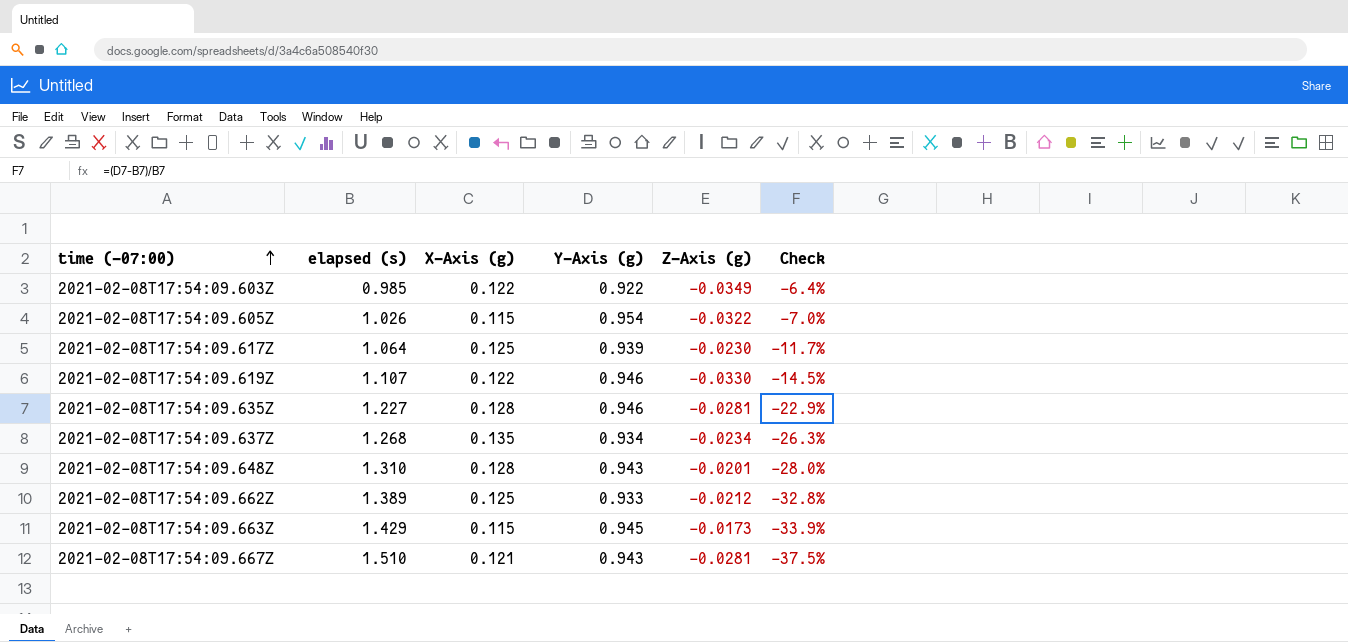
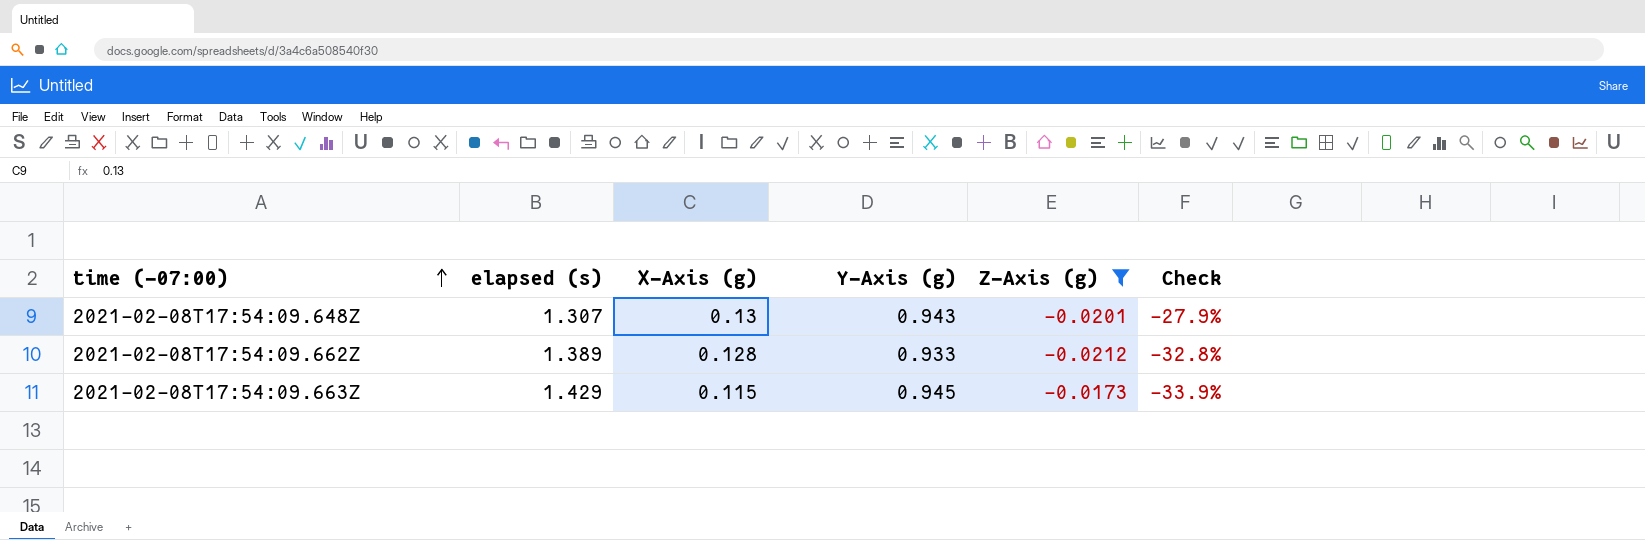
filter: none -> Z-Axis (g) >= -0.0212
2021-02-08T17:54:09.648Z | elapsed (s): 1.310 -> 1.307
2021-02-08T17:54:09.648Z | X-Axis (g): 0.128 -> 0.13
2021-02-08T17:54:09.648Z | Check: -28.0% -> -27.9%
2021-02-08T17:54:09.662Z | X-Axis (g): 0.125 -> 0.128

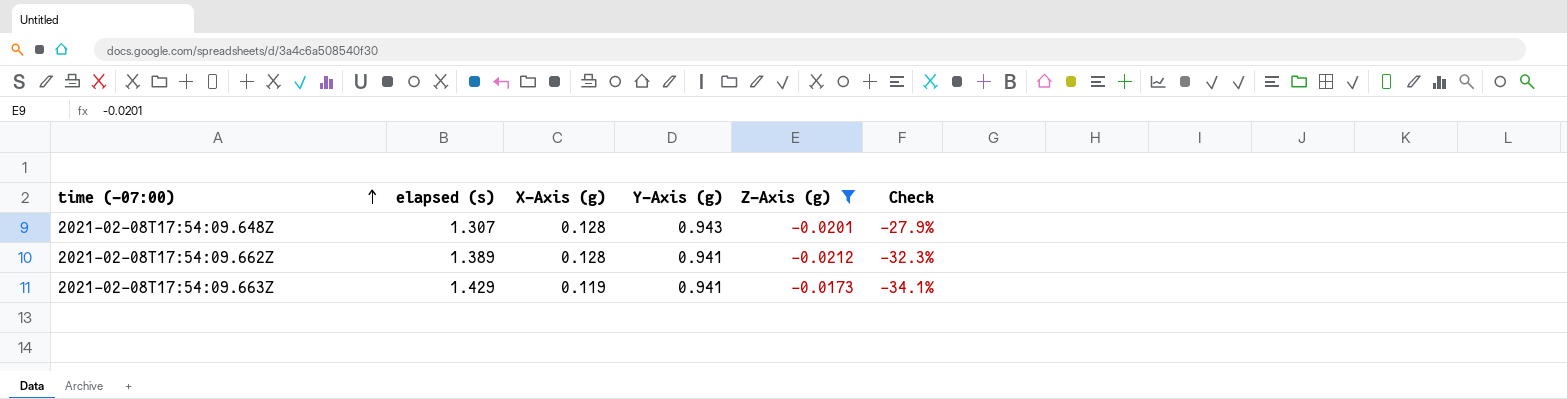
2021-02-08T17:54:09.648Z | X-Axis (g): 0.13 -> 0.128
2021-02-08T17:54:09.662Z | Y-Axis (g): 0.933 -> 0.941
2021-02-08T17:54:09.662Z | Check: -32.8% -> -32.3%
2021-02-08T17:54:09.663Z | X-Axis (g): 0.115 -> 0.119
2021-02-08T17:54:09.663Z | Y-Axis (g): 0.945 -> 0.941
2021-02-08T17:54:09.663Z | Check: -33.9% -> -34.1%

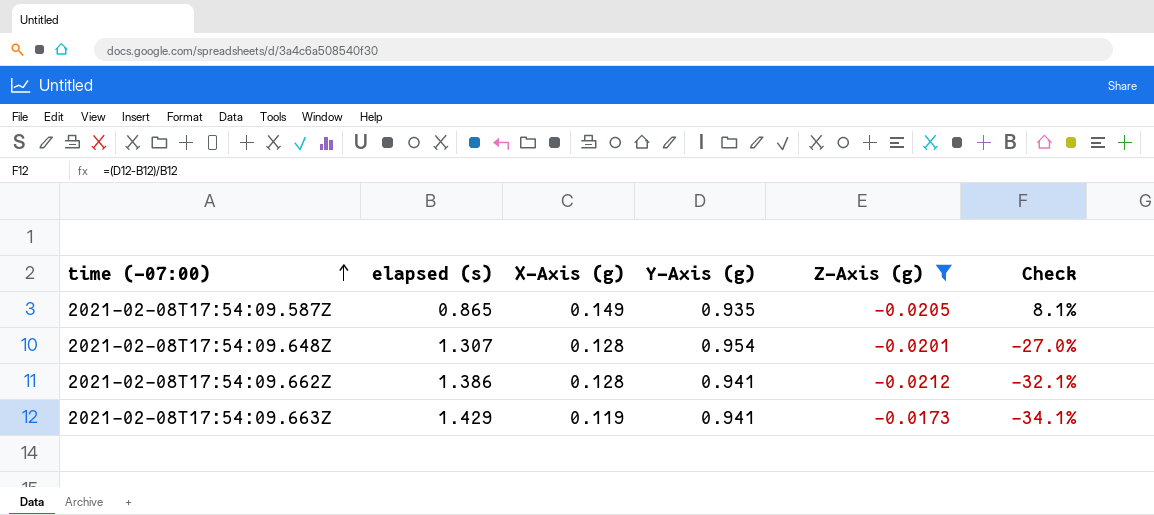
row 2021-02-08T17:54:09.587Z: none -> 0.865 | 0.149 | 0.935 | -0.0205 | 8.1%
2021-02-08T17:54:09.648Z | Y-Axis (g): 0.943 -> 0.954
2021-02-08T17:54:09.648Z | Check: -27.9% -> -27.0%
2021-02-08T17:54:09.662Z | elapsed (s): 1.389 -> 1.386
2021-02-08T17:54:09.662Z | Check: -32.3% -> -32.1%

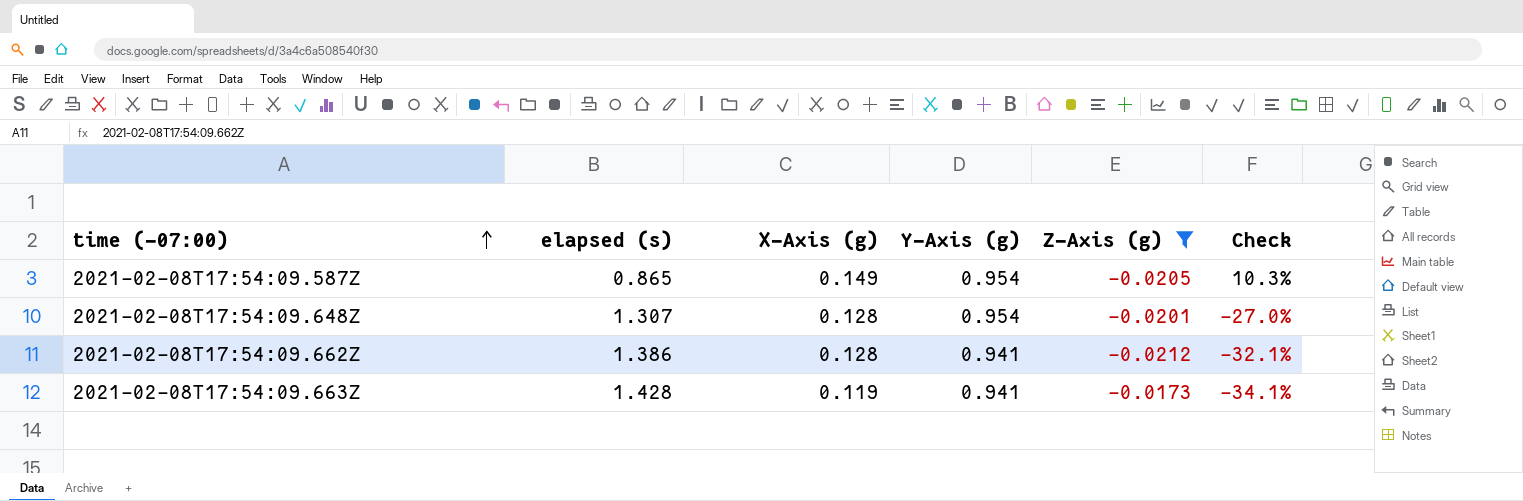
2021-02-08T17:54:09.587Z | Y-Axis (g): 0.935 -> 0.954
2021-02-08T17:54:09.587Z | Check: 8.1% -> 10.3%
2021-02-08T17:54:09.663Z | elapsed (s): 1.429 -> 1.428

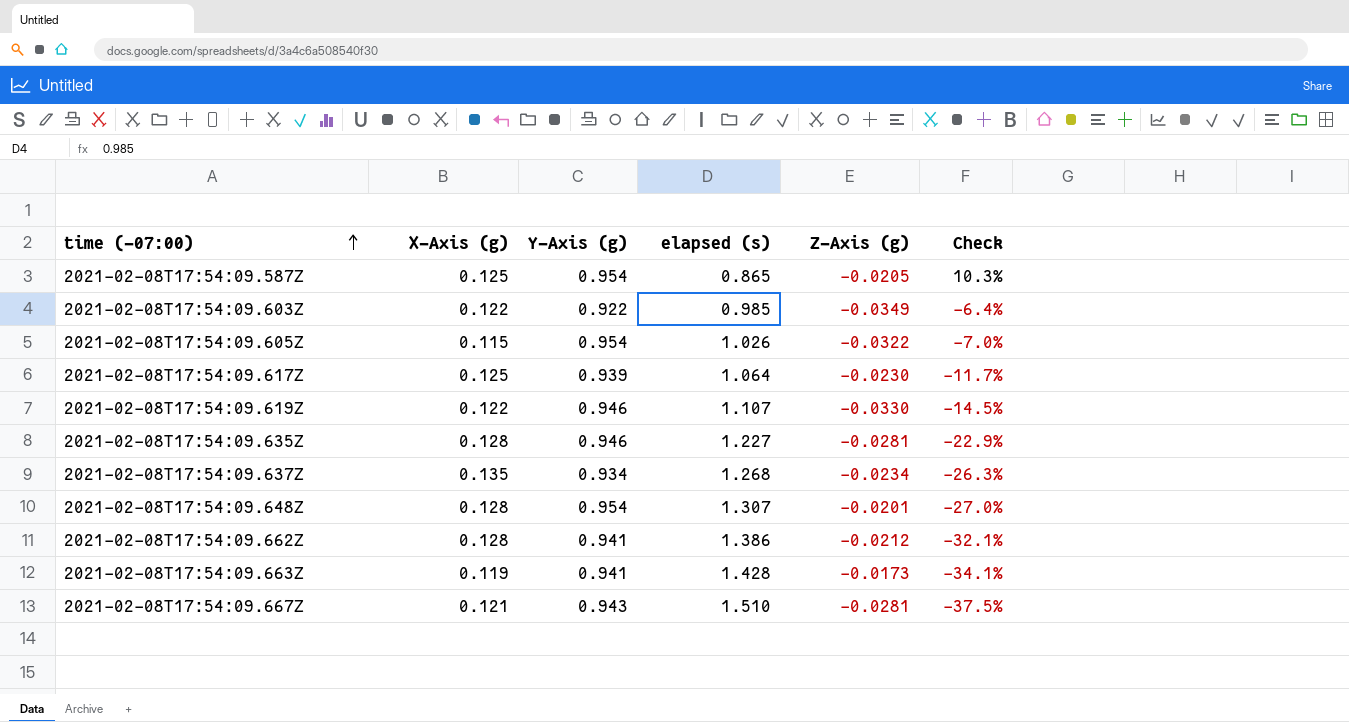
filter: Z-Axis (g) >= -0.0212 -> none
column elapsed (s) | position: 2 -> 4
2021-02-08T17:54:09.587Z | X-Axis (g): 0.149 -> 0.125

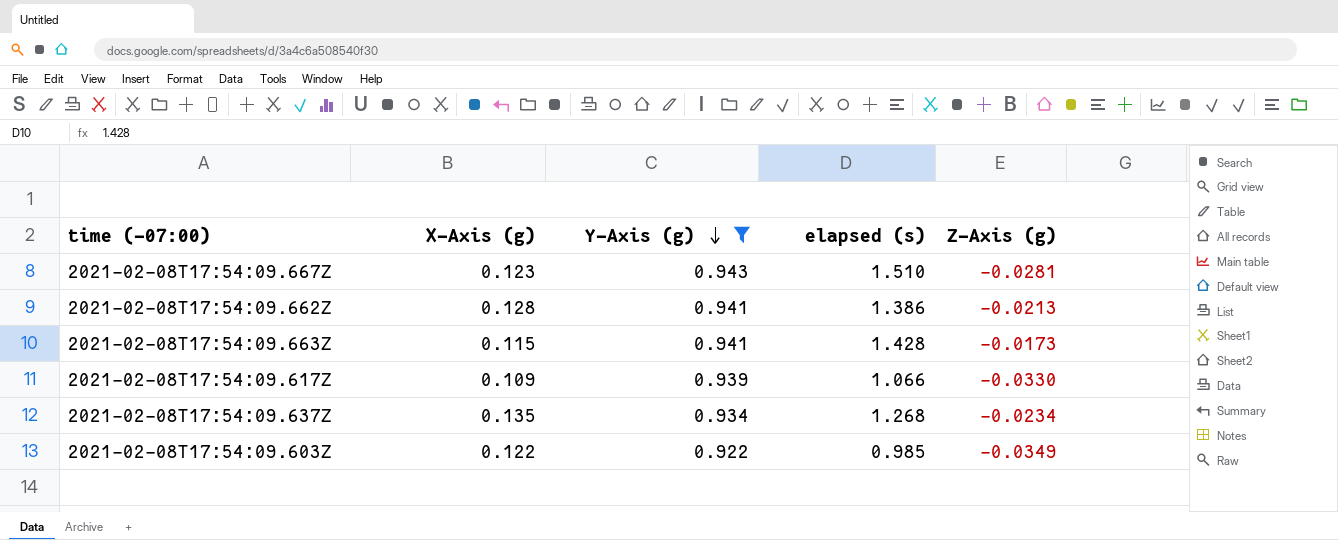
filter: none -> Y-Axis (g) <= 0.943
row order: time (-07:00) ascending -> Y-Axis (g) descending
column Check | formula: ([Y-Axis (g)] - [elapsed (s)]) / [elapsed (s)] -> none
2021-02-08T17:54:09.667Z | X-Axis (g): 0.121 -> 0.123
2021-02-08T17:54:09.662Z | Z-Axis (g): -0.0212 -> -0.0213
2021-02-08T17:54:09.663Z | X-Axis (g): 0.119 -> 0.115
2021-02-08T17:54:09.617Z | X-Axis (g): 0.125 -> 0.109
2021-02-08T17:54:09.617Z | elapsed (s): 1.064 -> 1.066
2021-02-08T17:54:09.617Z | Z-Axis (g): -0.0230 -> -0.0330

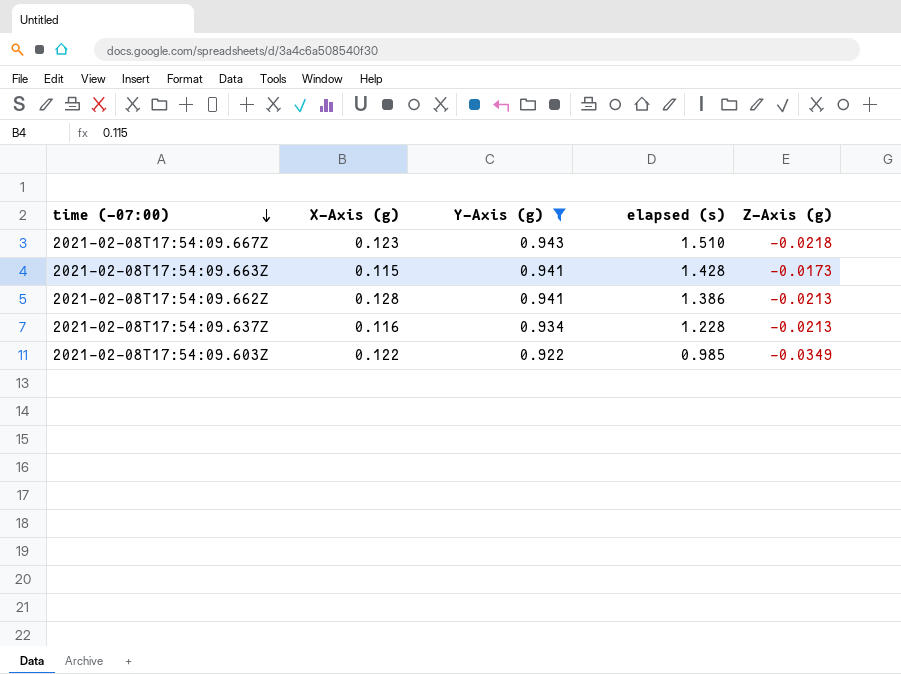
row order: Y-Axis (g) descending -> time (-07:00) descending
row 2021-02-08T17:54:09.617Z: 0.109 | 0.939 | 1.066 | -0.0330 -> none
2021-02-08T17:54:09.667Z | Z-Axis (g): -0.0281 -> -0.0218
2021-02-08T17:54:09.637Z | X-Axis (g): 0.135 -> 0.116
2021-02-08T17:54:09.637Z | elapsed (s): 1.268 -> 1.228
2021-02-08T17:54:09.637Z | Z-Axis (g): -0.0234 -> -0.0213

